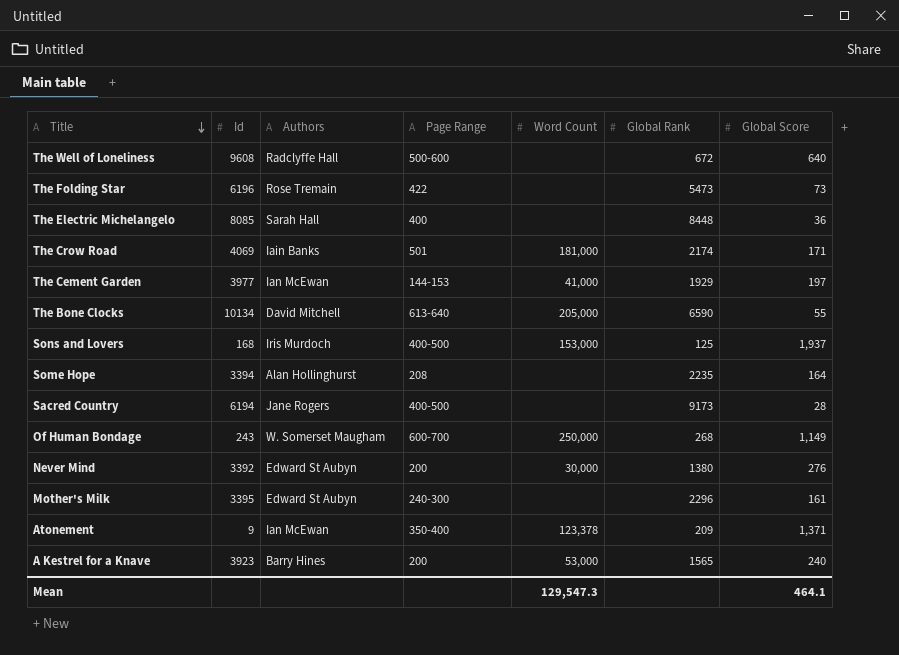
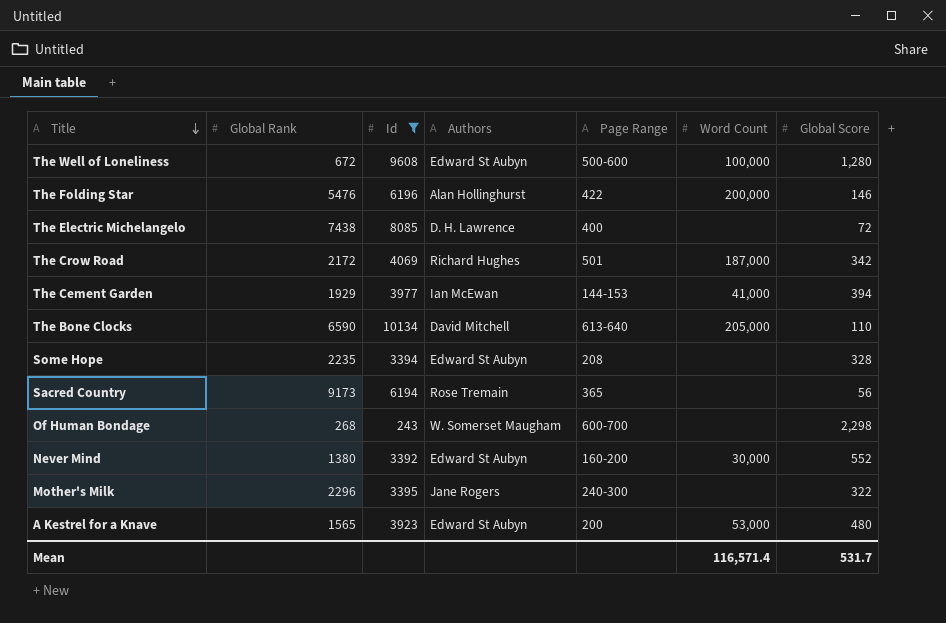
filter: none -> Id >= 243
column Global Rank | position: 6 -> 2
The Well of Loneliness | Authors: Radclyffe Hall -> Edward St Aubyn
The Well of Loneliness | Word Count: none -> 100,000
The Well of Loneliness | Global Score: 640 -> 1,280
The Folding Star | Global Rank: 5473 -> 5476
The Folding Star | Authors: Rose Tremain -> Alan Hollinghurst
The Folding Star | Word Count: none -> 200,000
The Folding Star | Global Score: 73 -> 146
The Electric Michelangelo | Global Rank: 8448 -> 7438
The Electric Michelangelo | Authors: Sarah Hall -> D. H. Lawrence
The Electric Michelangelo | Global Score: 36 -> 72
The Crow Road | Global Rank: 2174 -> 2172
The Crow Road | Authors: Iain Banks -> Richard Hughes
The Crow Road | Word Count: 181,000 -> 187,000
The Crow Road | Global Score: 171 -> 342
The Cement Garden | Global Score: 197 -> 394
The Bone Clocks | Global Score: 55 -> 110
Some Hope | Authors: Alan Hollinghurst -> Edward St Aubyn
Some Hope | Global Score: 164 -> 328
Sacred Country | Authors: Jane Rogers -> Rose Tremain
Sacred Country | Page Range: 400-500 -> 365
Sacred Country | Global Score: 28 -> 56
Of Human Bondage | Word Count: 250,000 -> none
Of Human Bondage | Global Score: 1,149 -> 2,298
Never Mind | Page Range: 200 -> 160-200
Never Mind | Global Score: 276 -> 552
Mother's Milk | Authors: Edward St Aubyn -> Jane Rogers
Mother's Milk | Global Score: 161 -> 322
A Kestrel for a Knave | Authors: Barry Hines -> Edward St Aubyn
A Kestrel for a Knave | Global Score: 240 -> 480
Mean | Word Count: 129,547.3 -> 116,571.4
Mean | Global Score: 464.1 -> 531.7

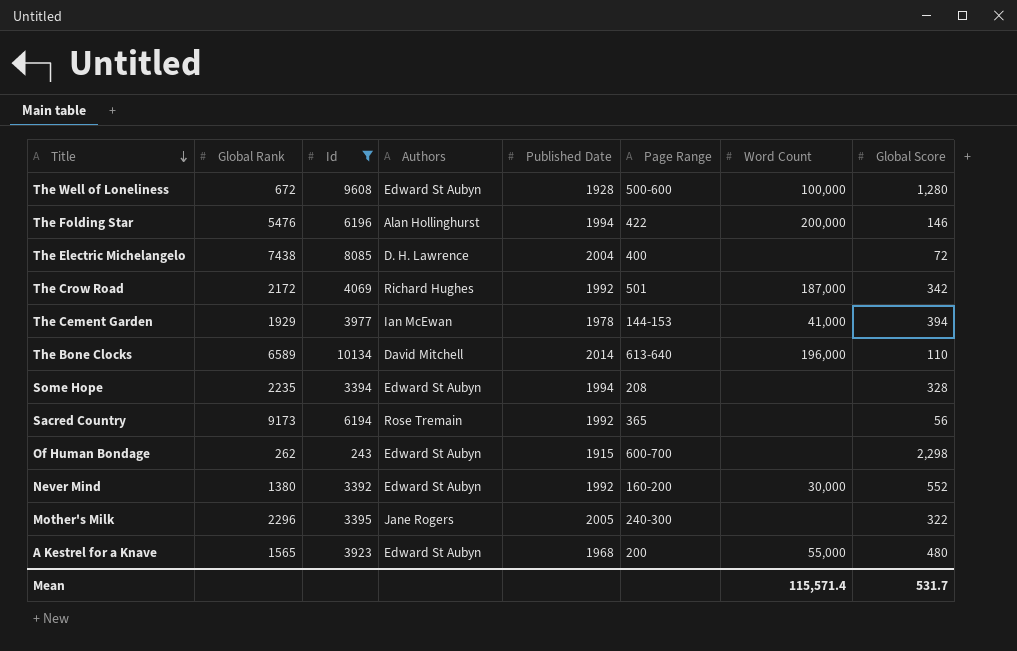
column Published Date | position: none -> 5
The Bone Clocks | Global Rank: 6590 -> 6589
The Bone Clocks | Word Count: 205,000 -> 196,000
Of Human Bondage | Global Rank: 268 -> 262
Of Human Bondage | Authors: W. Somerset Maugham -> Edward St Aubyn
A Kestrel for a Knave | Word Count: 53,000 -> 55,000
Mean | Word Count: 116,571.4 -> 115,571.4

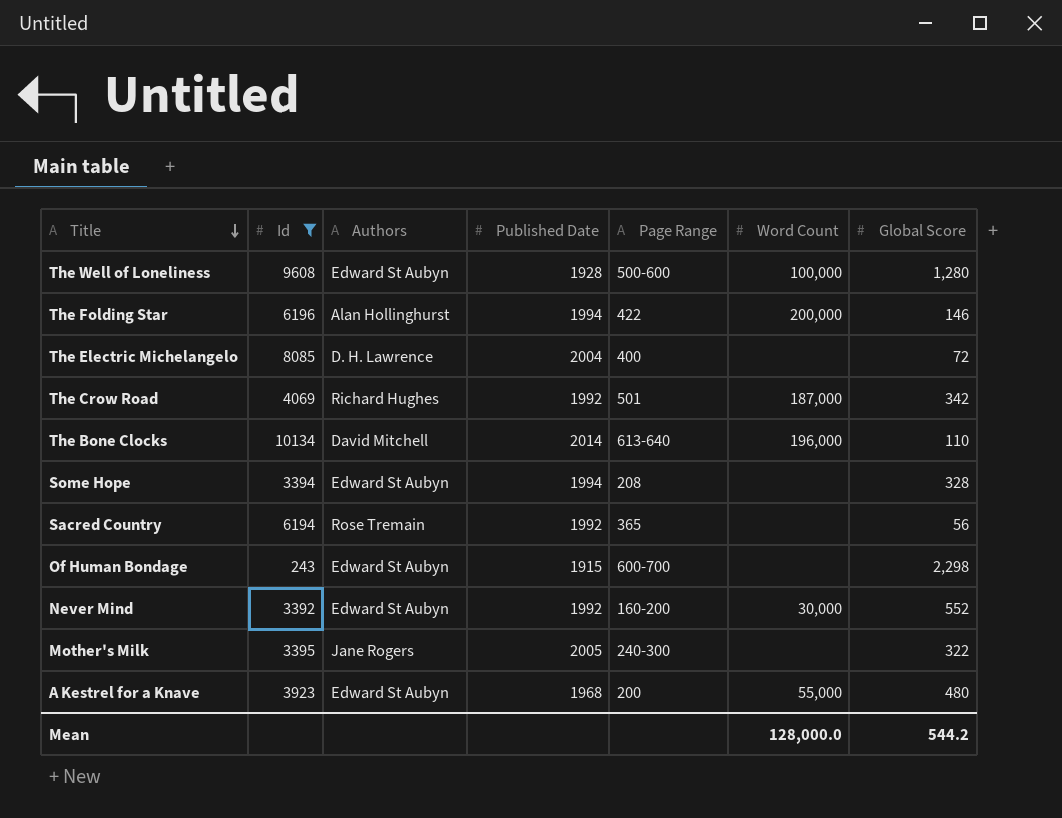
column Global Rank | position: 2 -> none
row The Cement Garden: 1929 | 3977 | Ian McEwan | 1978 | 144-153 | 41,000 | 394 -> none
Mean | Word Count: 115,571.4 -> 128,000.0
Mean | Global Score: 531.7 -> 544.2

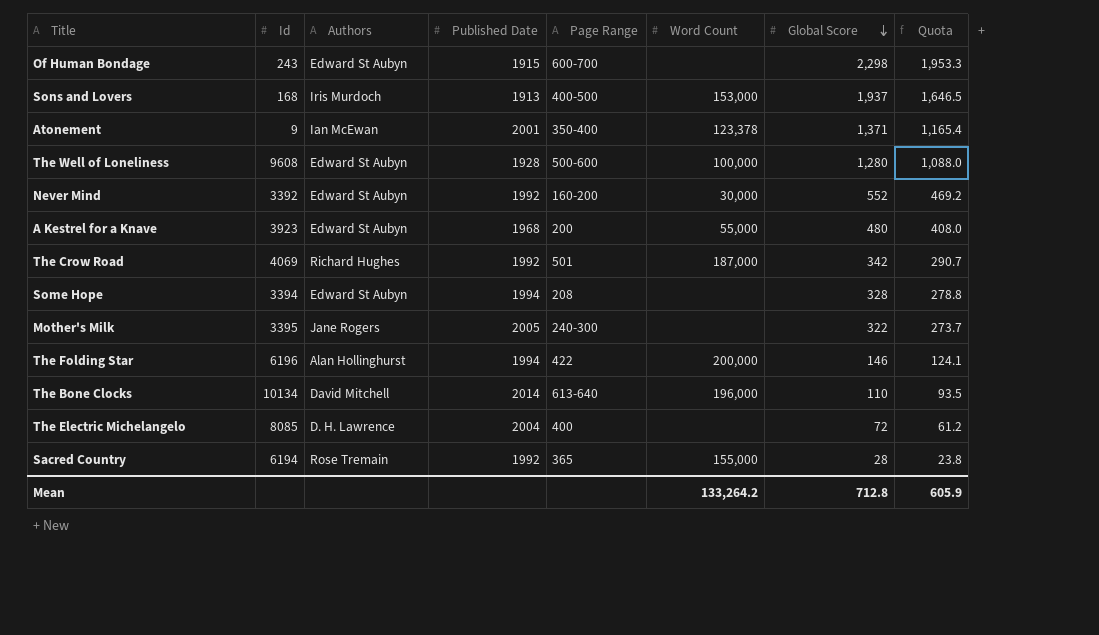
filter: Id >= 243 -> none
row order: Title descending -> Global Score descending
column Quota | formula: none -> [Global Score] * 0.85
Sacred Country | Word Count: none -> 155,000
Sacred Country | Global Score: 56 -> 28
Mean | Word Count: 128,000.0 -> 133,264.2
Mean | Global Score: 544.2 -> 712.8

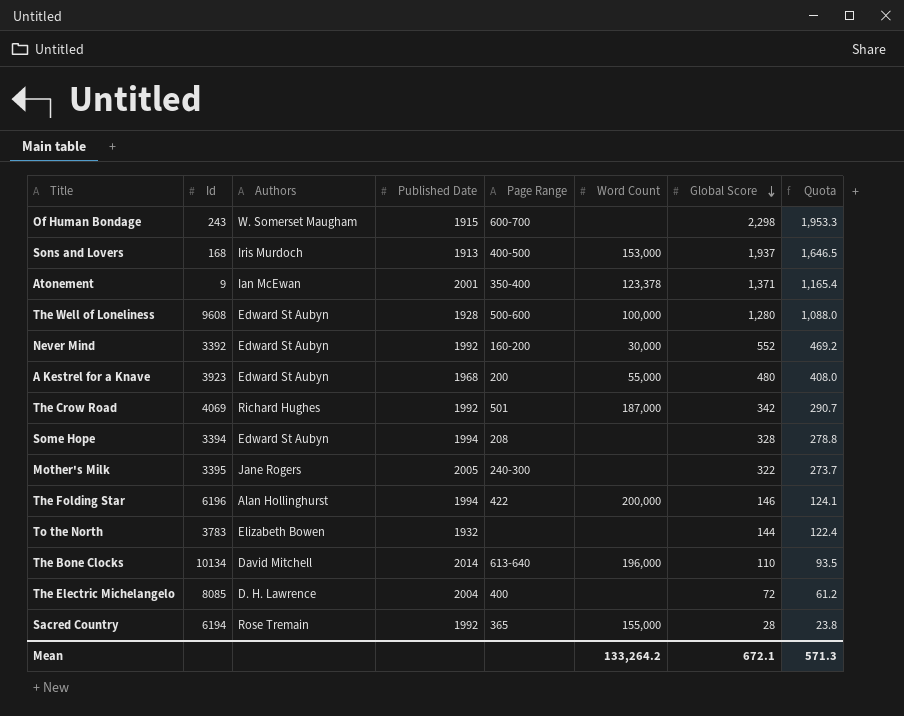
Of Human Bondage | Authors: Edward St Aubyn -> W. Somerset Maugham
row To the North: none -> 3783 | Elizabeth Bowen | 1932 | none | none | 144 | 122.4
Mean | Global Score: 712.8 -> 672.1
Mean | Quota: 605.9 -> 571.3

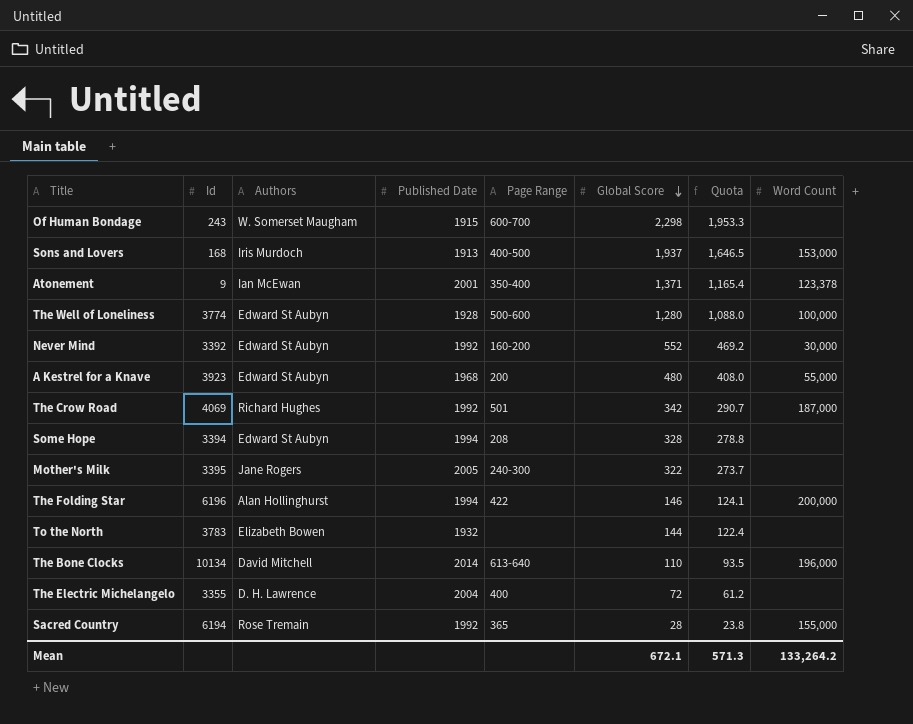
column Word Count | position: 6 -> 8
The Well of Loneliness | Id: 9608 -> 3774
The Electric Michelangelo | Id: 8085 -> 3355

